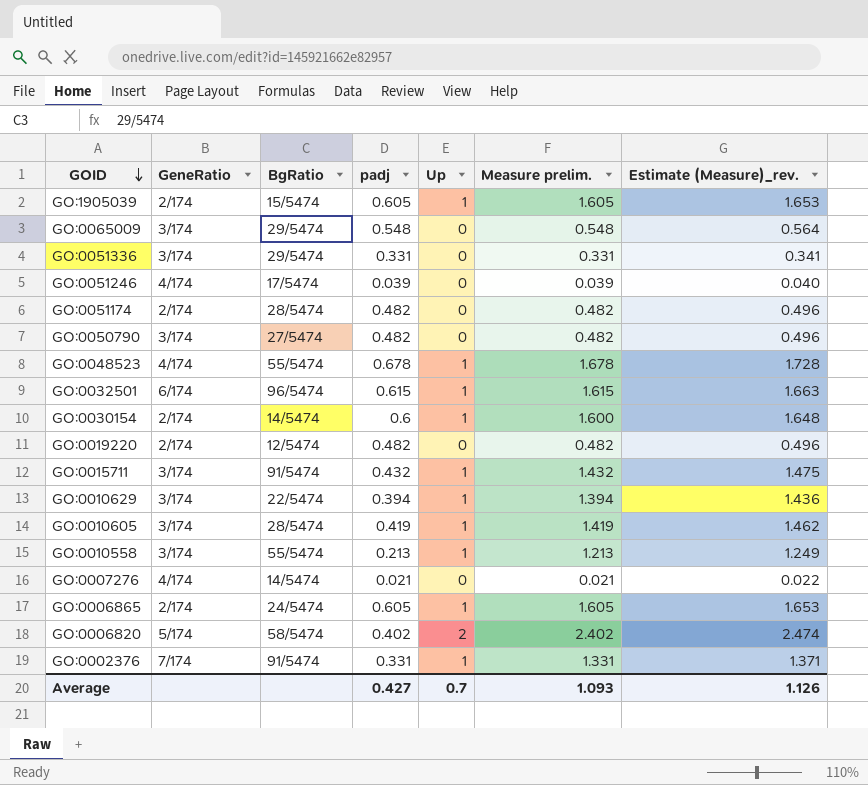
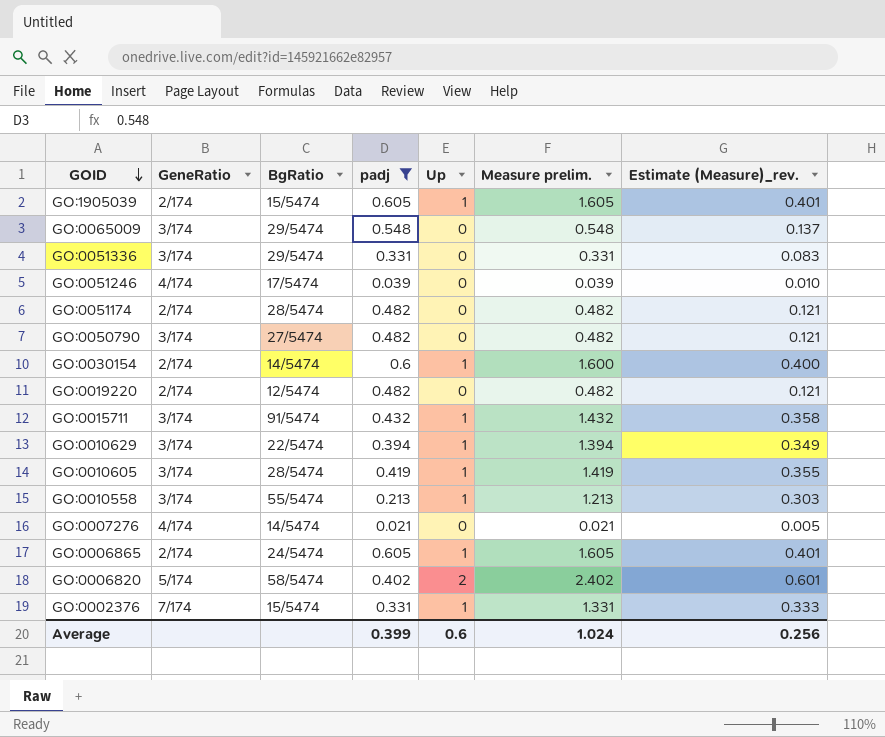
filter: none -> padj <= 0.605
column Estimate (Measure)_rev. | formula: [Measure prelim.] * 1.03 -> [Measure prelim.] * 0.25
GO:0002376 | BgRatio: 91/5474 -> 15/5474
Average | padj: 0.427 -> 0.399
Average | Up: 0.7 -> 0.6
Average | Measure prelim.: 1.093 -> 1.024
Average | Estimate (Measure)_rev.: 1.126 -> 0.256

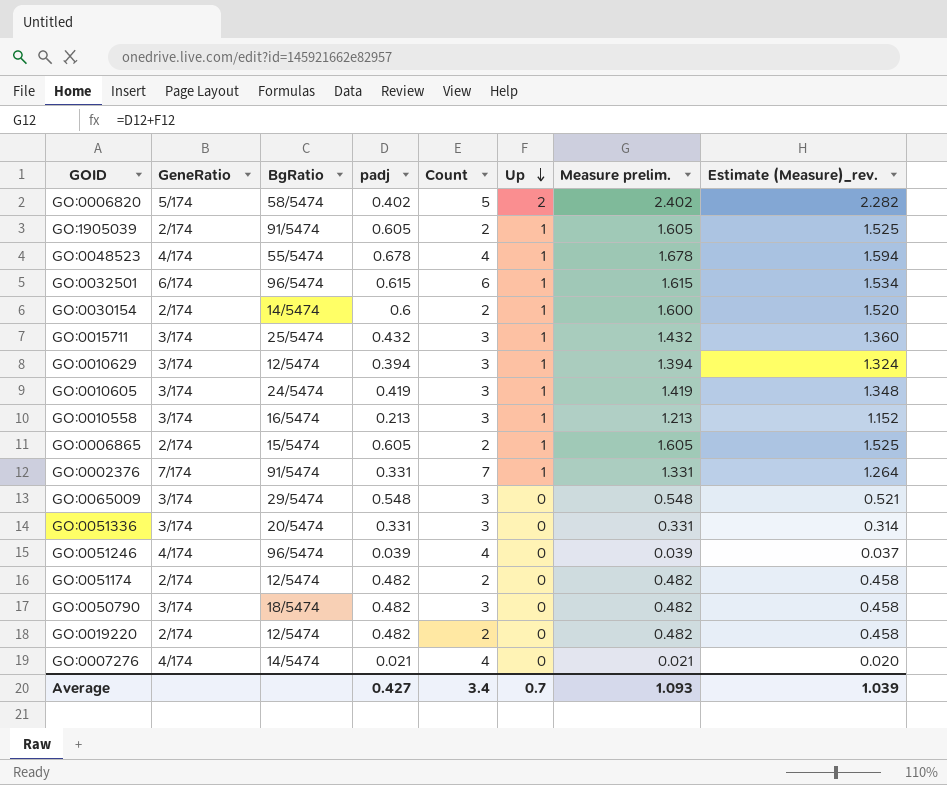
filter: padj <= 0.605 -> none
row order: GOID descending -> Up descending
column Count | position: none -> 5
column Estimate (Measure)_rev. | formula: [Measure prelim.] * 0.25 -> [Measure prelim.] * 0.95
GO:1905039 | BgRatio: 15/5474 -> 91/5474
GO:0015711 | BgRatio: 91/5474 -> 25/5474
GO:0010629 | BgRatio: 22/5474 -> 12/5474
GO:0010605 | BgRatio: 28/5474 -> 24/5474
GO:0010558 | BgRatio: 55/5474 -> 16/5474
GO:0006865 | BgRatio: 24/5474 -> 15/5474
GO:0002376 | BgRatio: 15/5474 -> 91/5474
GO:0051336 | BgRatio: 29/5474 -> 20/5474
GO:0051246 | BgRatio: 17/5474 -> 96/5474
GO:0051174 | BgRatio: 28/5474 -> 12/5474
GO:0050790 | BgRatio: 27/5474 -> 18/5474
Average | padj: 0.399 -> 0.427
Average | Up: 0.6 -> 0.7
Average | Measure prelim.: 1.024 -> 1.093
Average | Estimate (Measure)_rev.: 0.256 -> 1.039

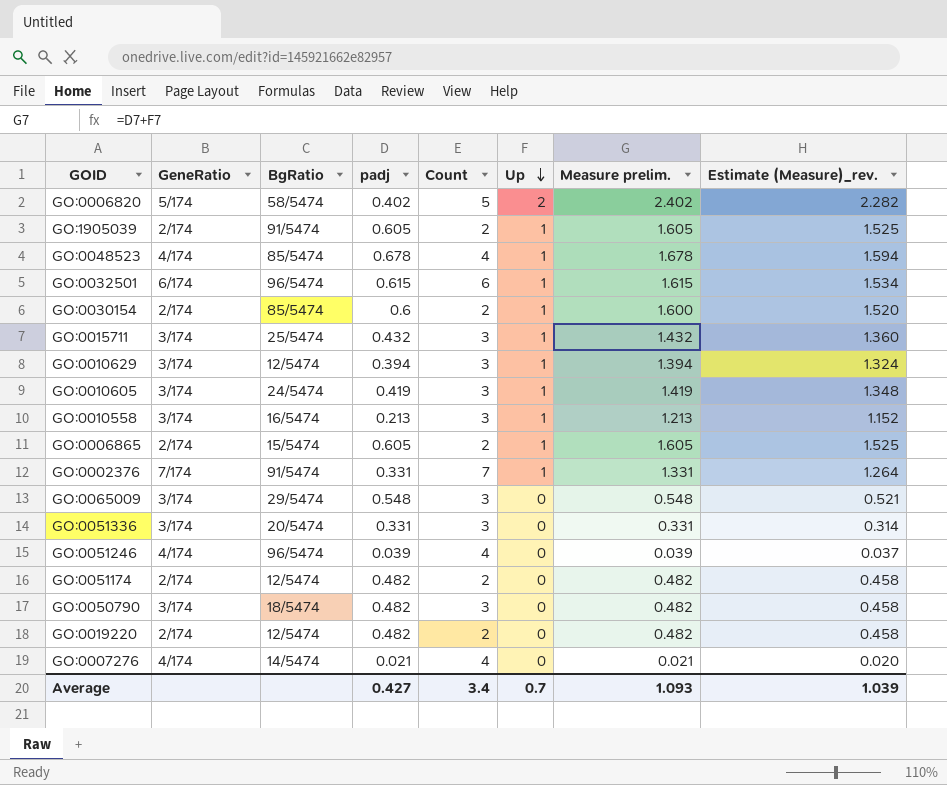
GO:0048523 | BgRatio: 55/5474 -> 85/5474
GO:0030154 | BgRatio: 14/5474 -> 85/5474

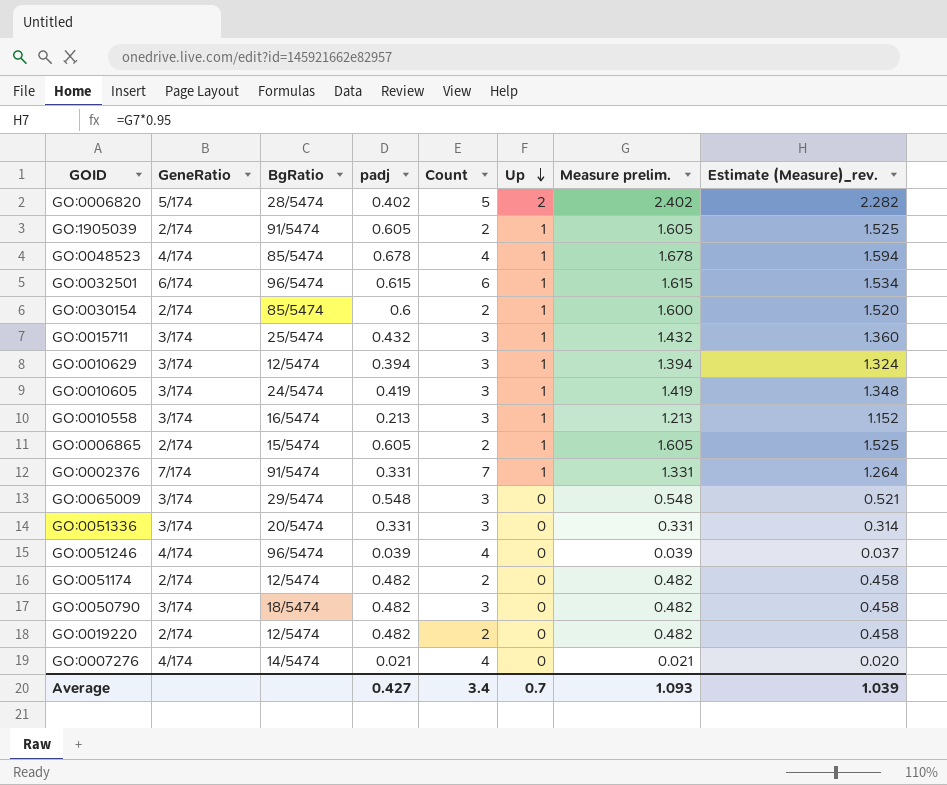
GO:0006820 | BgRatio: 58/5474 -> 28/5474

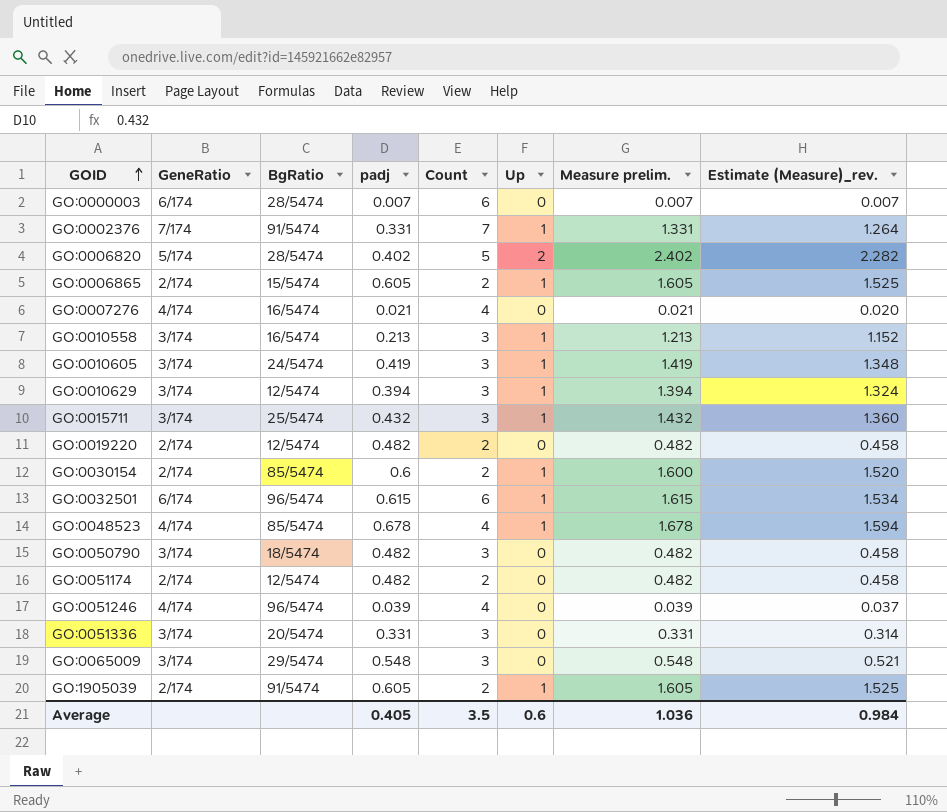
row order: Up descending -> GOID ascending
row GO:0000003: none -> 6/174 | 28/5474 | 0.007 | 6 | 0 | 0.007 | 0.007
GO:0007276 | BgRatio: 14/5474 -> 16/5474
Average | padj: 0.427 -> 0.405
Average | Count: 3.4 -> 3.5
Average | Up: 0.7 -> 0.6
Average | Measure prelim.: 1.093 -> 1.036
Average | Estimate (Measure)_rev.: 1.039 -> 0.984

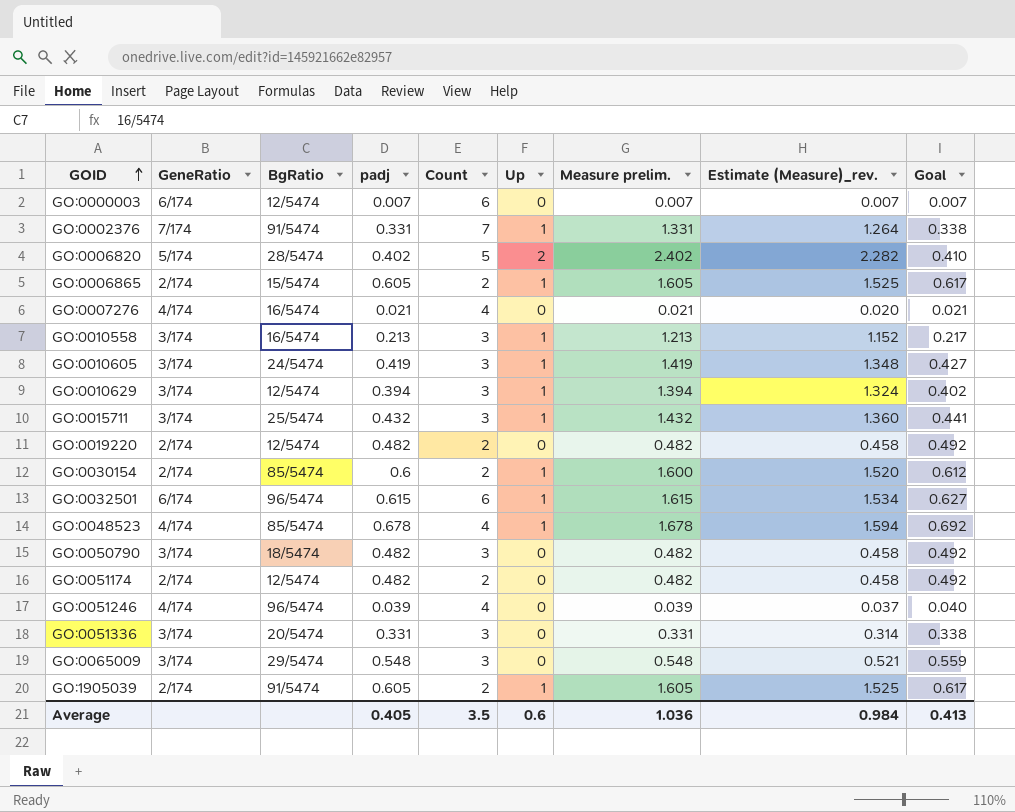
column Goal | formula: none -> [padj] * 1.02
GO:0000003 | BgRatio: 28/5474 -> 12/5474

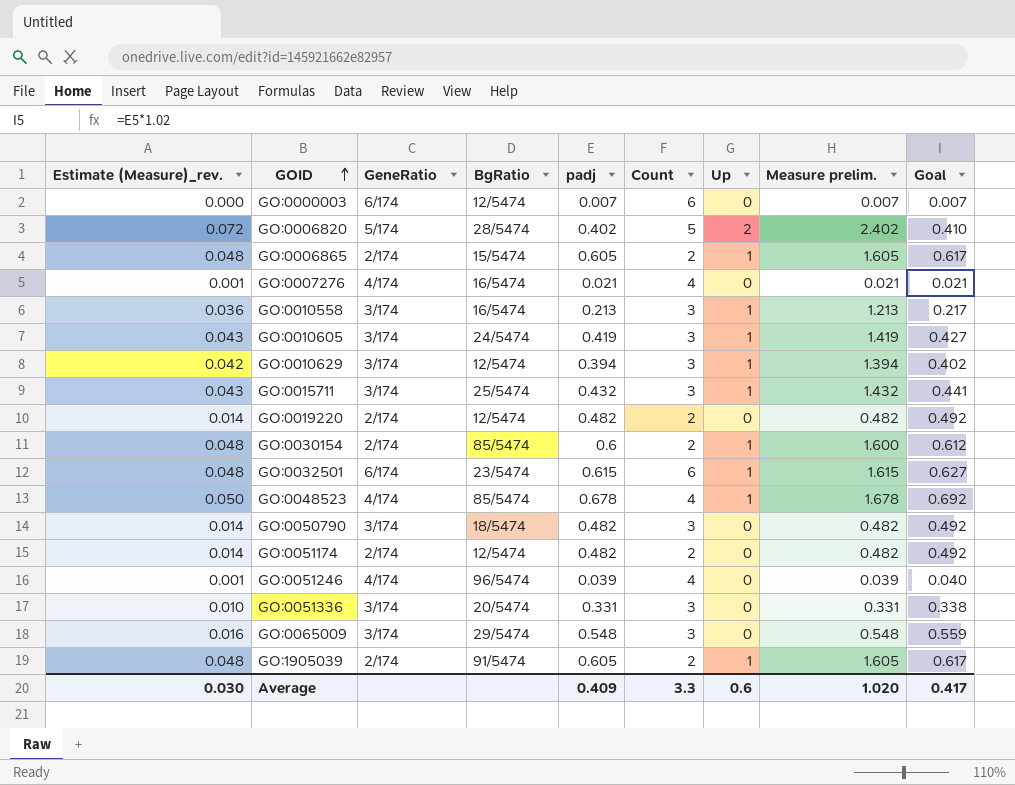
column Estimate (Measure)_rev. | formula: [Measure prelim.] * 0.95 -> [Measure prelim.] * 0.03
column Estimate (Measure)_rev. | position: 8 -> 1
row GO:0002376: 7/174 | 91/5474 | 0.331 | 7 | 1 | 1.331 | 1.264 | 0.338 -> none
GO:0032501 | BgRatio: 96/5474 -> 23/5474
Average | Estimate (Measure)_rev.: 0.984 -> 0.030
Average | padj: 0.405 -> 0.409
Average | Count: 3.5 -> 3.3
Average | Measure prelim.: 1.036 -> 1.020
Average | Goal: 0.413 -> 0.417

